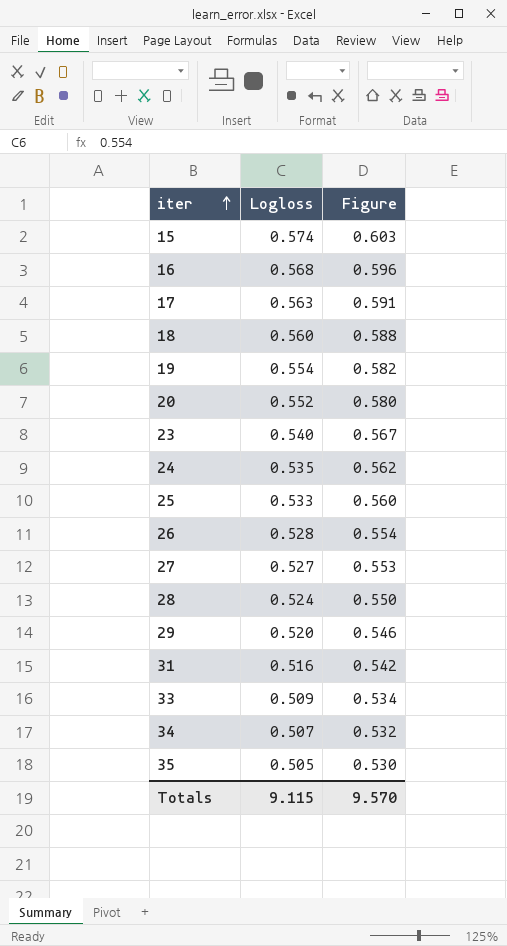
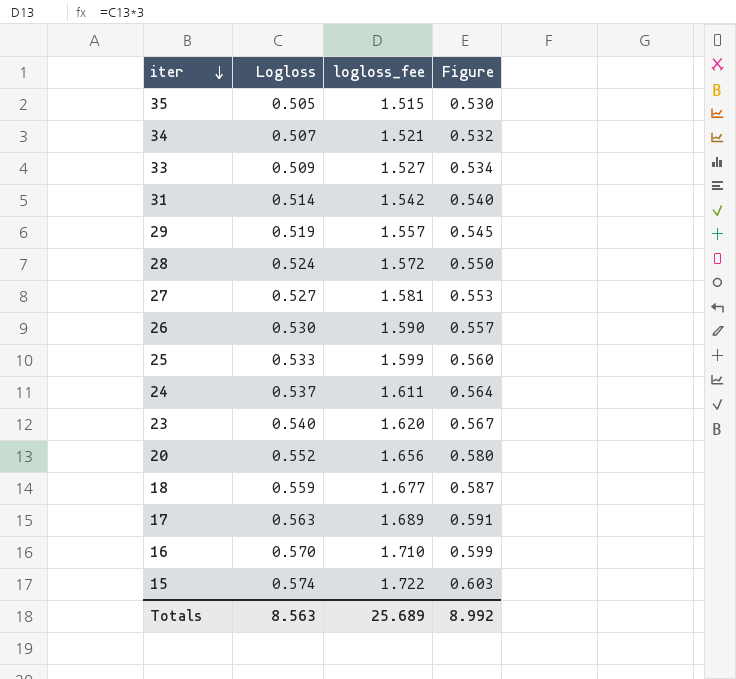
row order: iter ascending -> iter descending
column logloss_fee | formula: none -> [Logloss] * 3
row 19: 0.554 | 0.582 -> none
31 | Logloss: 0.516 -> 0.514
31 | Figure: 0.542 -> 0.540
29 | Logloss: 0.520 -> 0.519
29 | Figure: 0.546 -> 0.545
26 | Logloss: 0.528 -> 0.530
26 | Figure: 0.554 -> 0.557
24 | Logloss: 0.535 -> 0.537
24 | Figure: 0.562 -> 0.564
18 | Logloss: 0.560 -> 0.559
18 | Figure: 0.588 -> 0.587
16 | Logloss: 0.568 -> 0.570
16 | Figure: 0.596 -> 0.599
Totals | Logloss: 9.115 -> 8.563
Totals | Figure: 9.570 -> 8.992

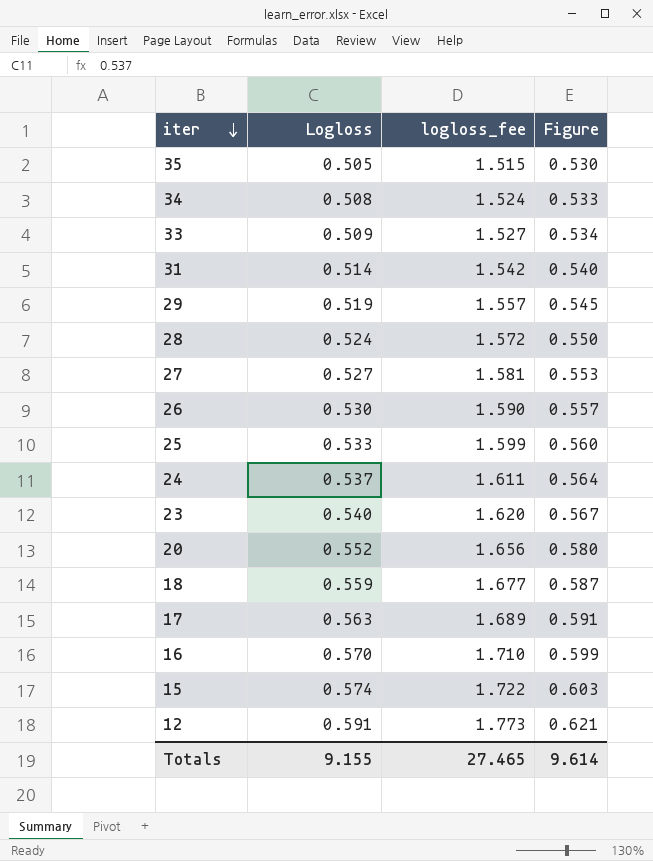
34 | Logloss: 0.507 -> 0.508
34 | logloss_fee: 1.521 -> 1.524
34 | Figure: 0.532 -> 0.533
row 12: none -> 0.591 | 1.773 | 0.621
Totals | Logloss: 8.563 -> 9.155
Totals | logloss_fee: 25.689 -> 27.465
Totals | Figure: 8.992 -> 9.614

